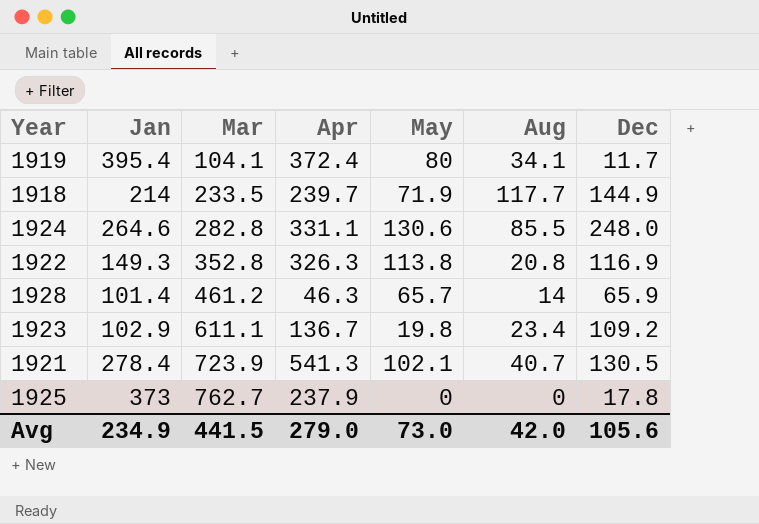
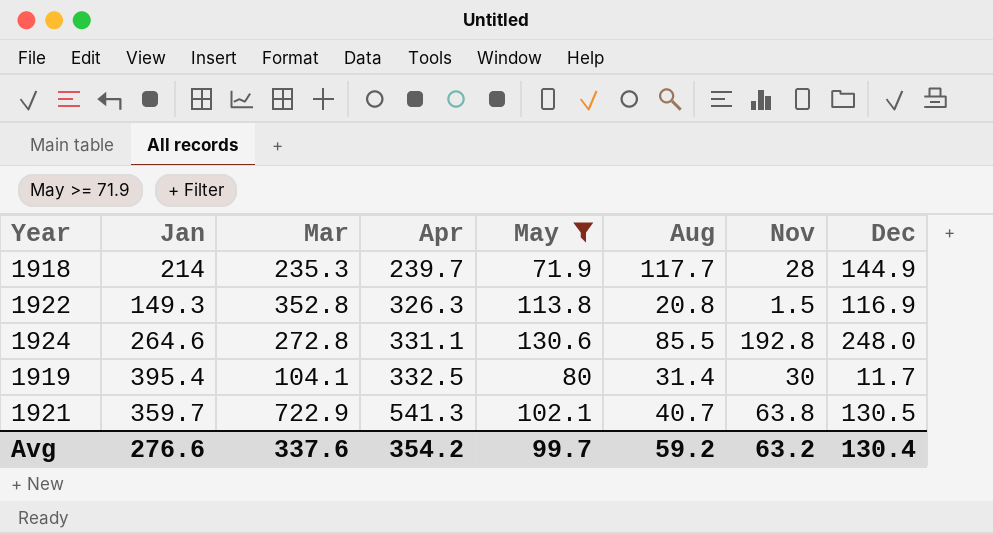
filter: none -> May >= 71.9
row order: Mar ascending -> Apr ascending
column Nov | position: none -> 7
1918 | Mar: 233.5 -> 235.3
1924 | Mar: 282.8 -> 272.8
1919 | Apr: 372.4 -> 332.5
1919 | Aug: 34.1 -> 31.4
1921 | Jan: 278.4 -> 359.7
1921 | Mar: 723.9 -> 722.9
Avg | Jan: 234.9 -> 276.6
Avg | Mar: 441.5 -> 337.6
Avg | Apr: 279.0 -> 354.2
Avg | May: 73.0 -> 99.7
Avg | Aug: 42.0 -> 59.2
Avg | Dec: 105.6 -> 130.4

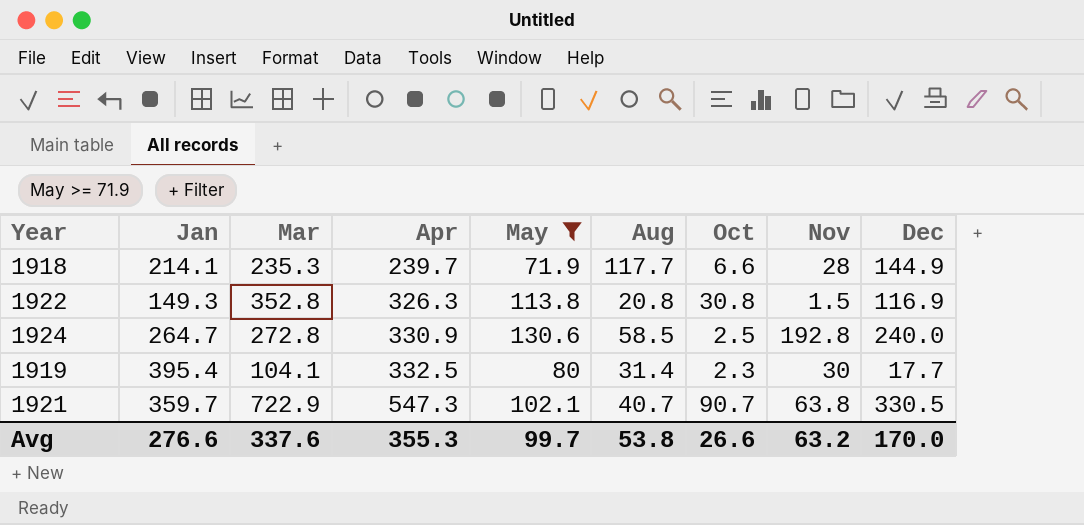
column Oct | position: none -> 7
1918 | Jan: 214 -> 214.1
1924 | Jan: 264.6 -> 264.7
1924 | Apr: 331.1 -> 330.9
1924 | Aug: 85.5 -> 58.5
1924 | Dec: 248.0 -> 240.0
1919 | Dec: 11.7 -> 17.7
1921 | Apr: 541.3 -> 547.3
1921 | Dec: 130.5 -> 330.5
Avg | Apr: 354.2 -> 355.3
Avg | Aug: 59.2 -> 53.8
Avg | Dec: 130.4 -> 170.0

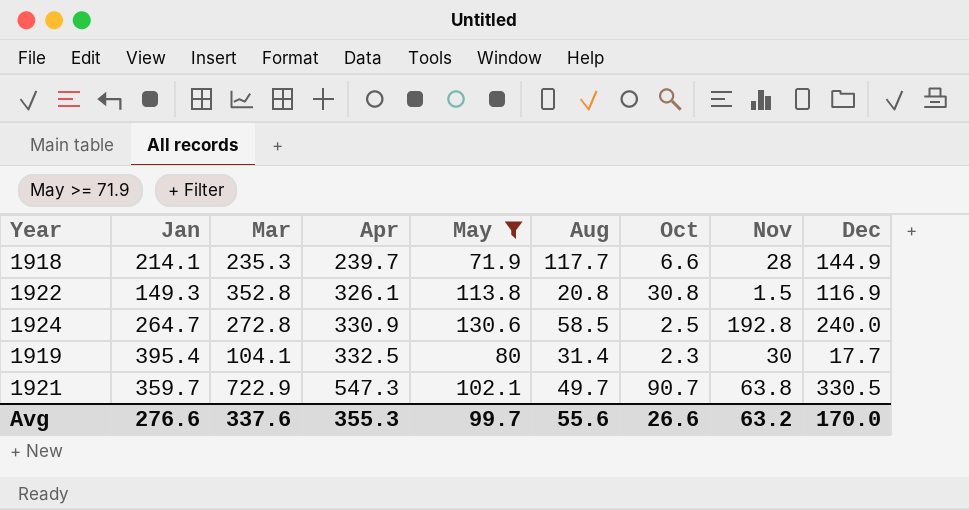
1922 | Apr: 326.3 -> 326.1
1921 | Aug: 40.7 -> 49.7
Avg | Aug: 53.8 -> 55.6

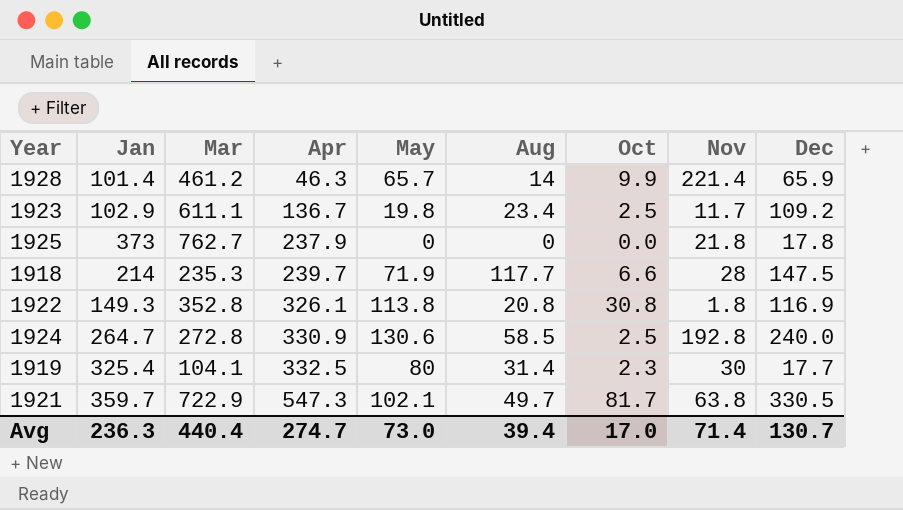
filter: May >= 71.9 -> none
1918 | Jan: 214.1 -> 214
1918 | Dec: 144.9 -> 147.5
1922 | Nov: 1.5 -> 1.8
1919 | Jan: 395.4 -> 325.4
1921 | Oct: 90.7 -> 81.7
Avg | Jan: 276.6 -> 236.3
Avg | Mar: 337.6 -> 440.4
Avg | Apr: 355.3 -> 274.7
Avg | May: 99.7 -> 73.0
Avg | Aug: 55.6 -> 39.4
Avg | Oct: 26.6 -> 17.0
Avg | Nov: 63.2 -> 71.4
Avg | Dec: 170.0 -> 130.7

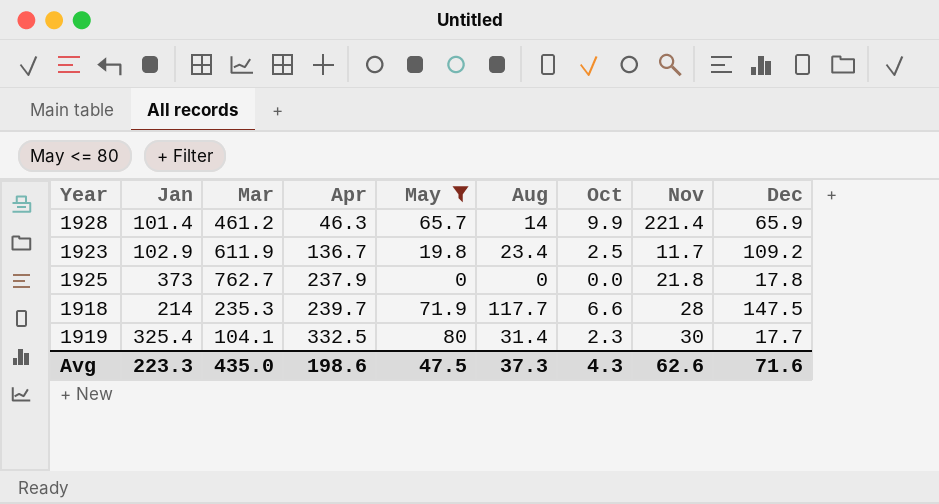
filter: none -> May <= 80
1923 | Mar: 611.1 -> 611.9
Avg | Jan: 236.3 -> 223.3
Avg | Mar: 440.4 -> 435.0
Avg | Apr: 274.7 -> 198.6
Avg | May: 73.0 -> 47.5
Avg | Aug: 39.4 -> 37.3
Avg | Oct: 17.0 -> 4.3
Avg | Nov: 71.4 -> 62.6
Avg | Dec: 130.7 -> 71.6

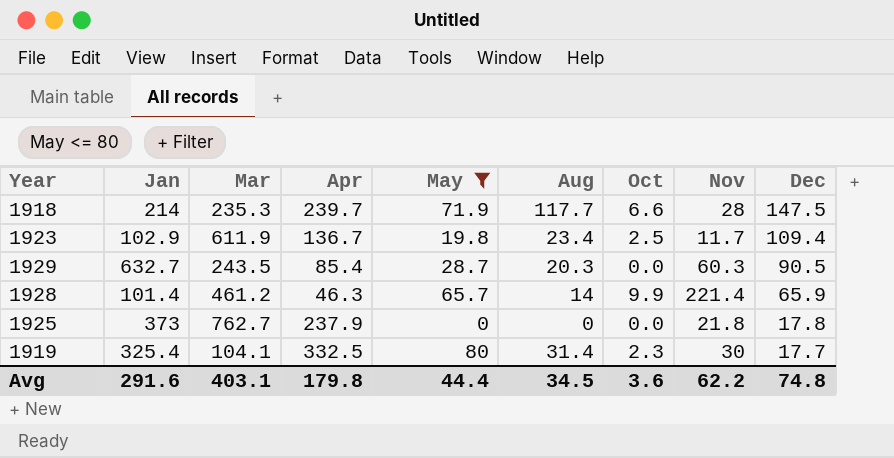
row order: Apr ascending -> Dec descending
1923 | Dec: 109.2 -> 109.4
row 1929: none -> 632.7 | 243.5 | 85.4 | 28.7 | 20.3 | 0.0 | 60.3 | 90.5
Avg | Jan: 223.3 -> 291.6
Avg | Mar: 435.0 -> 403.1
Avg | Apr: 198.6 -> 179.8
Avg | May: 47.5 -> 44.4
Avg | Aug: 37.3 -> 34.5
Avg | Oct: 4.3 -> 3.6
Avg | Nov: 62.6 -> 62.2
Avg | Dec: 71.6 -> 74.8

